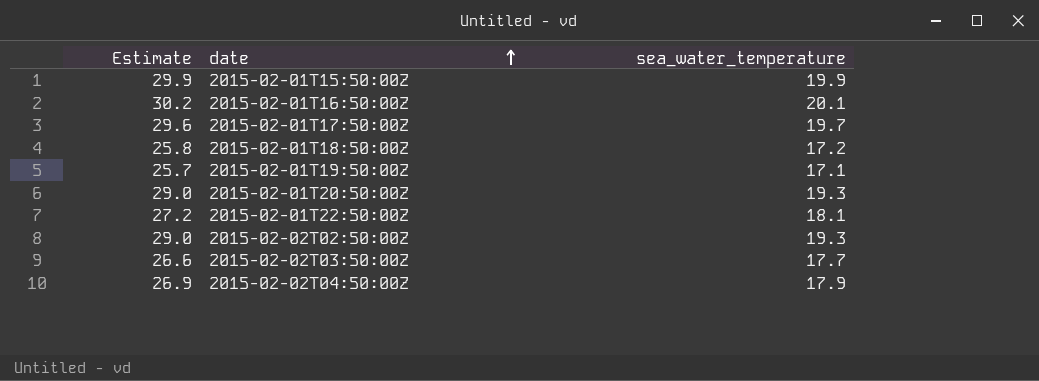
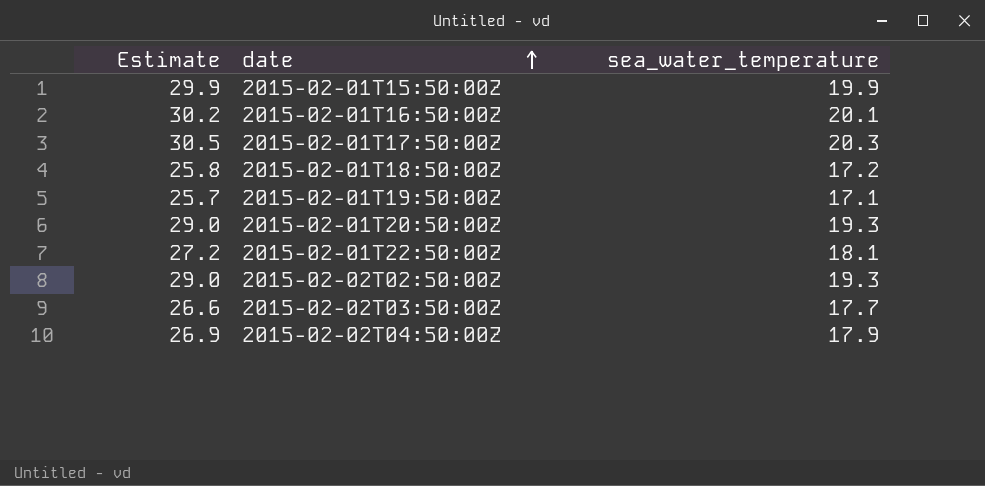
2015-02-01T17:50:00Z | Estimate: 29.6 -> 30.5
2015-02-01T17:50:00Z | sea_water_temperature: 19.7 -> 20.3

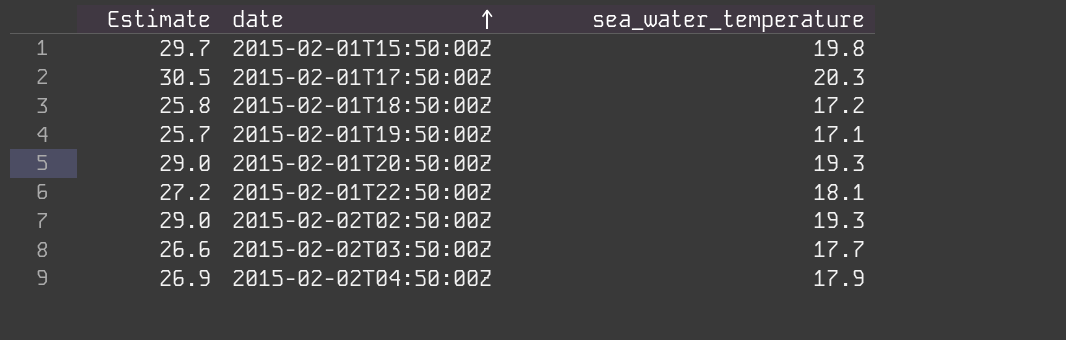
row 2015-02-01T16:50:00Z: 30.2 | 20.1 -> none
2015-02-01T15:50:00Z | Estimate: 29.9 -> 29.7
2015-02-01T15:50:00Z | sea_water_temperature: 19.9 -> 19.8

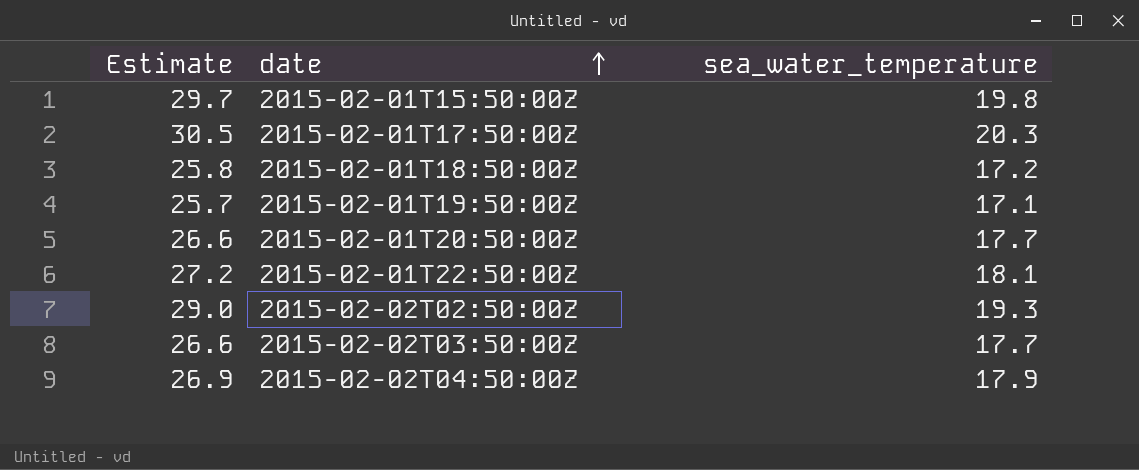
2015-02-01T20:50:00Z | Estimate: 29.0 -> 26.6
2015-02-01T20:50:00Z | sea_water_temperature: 19.3 -> 17.7

